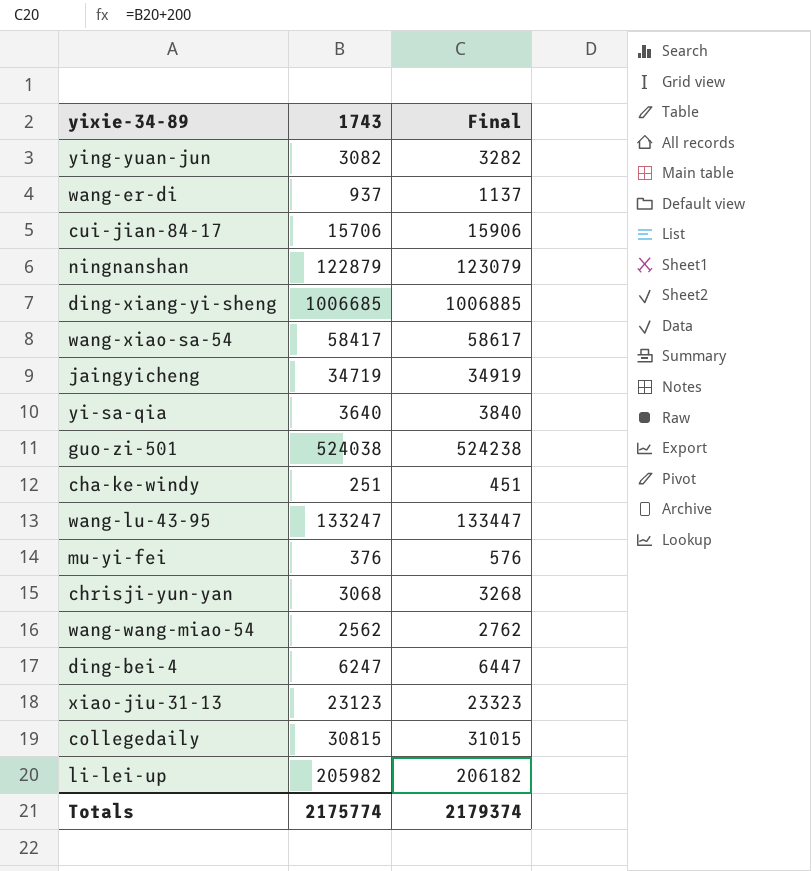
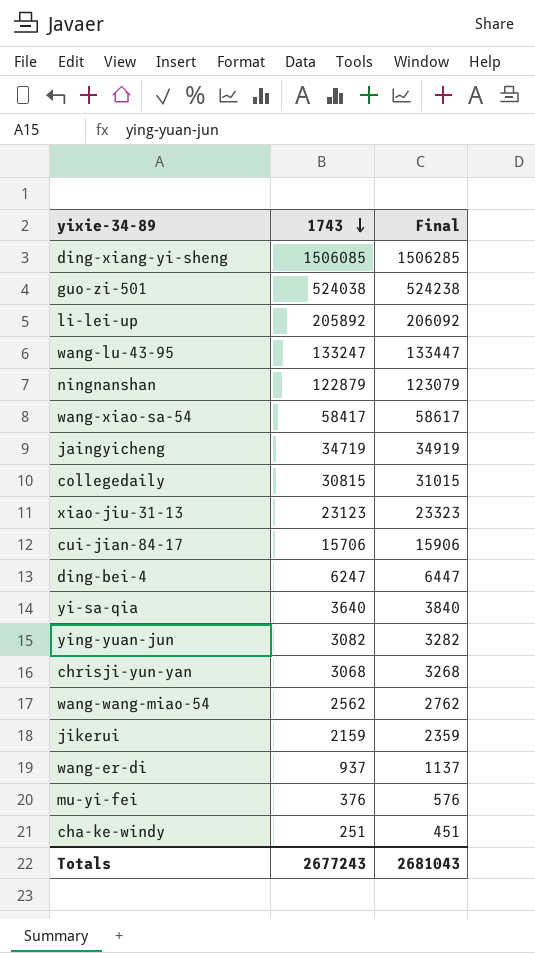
row order: none -> 1743 descending
ding-xiang-yi-sheng | 1743: 1006685 -> 1506085
ding-xiang-yi-sheng | Final: 1006885 -> 1506285
li-lei-up | 1743: 205982 -> 205892
li-lei-up | Final: 206182 -> 206092
row jikerui: none -> 2159 | 2359
Totals | 1743: 2175774 -> 2677243
Totals | Final: 2179374 -> 2681043

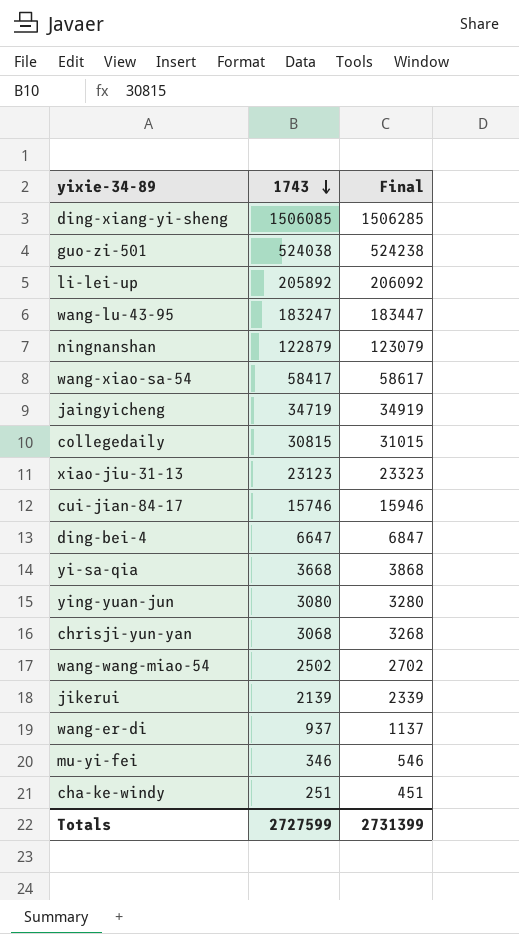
wang-lu-43-95 | 1743: 133247 -> 183247
wang-lu-43-95 | Final: 133447 -> 183447
cui-jian-84-17 | 1743: 15706 -> 15746
cui-jian-84-17 | Final: 15906 -> 15946
ding-bei-4 | 1743: 6247 -> 6647
ding-bei-4 | Final: 6447 -> 6847
yi-sa-qia | 1743: 3640 -> 3668
yi-sa-qia | Final: 3840 -> 3868
ying-yuan-jun | 1743: 3082 -> 3080
ying-yuan-jun | Final: 3282 -> 3280
wang-wang-miao-54 | 1743: 2562 -> 2502
wang-wang-miao-54 | Final: 2762 -> 2702
jikerui | 1743: 2159 -> 2139
jikerui | Final: 2359 -> 2339
mu-yi-fei | 1743: 376 -> 346
mu-yi-fei | Final: 576 -> 546
Totals | 1743: 2677243 -> 2727599
Totals | Final: 2681043 -> 2731399

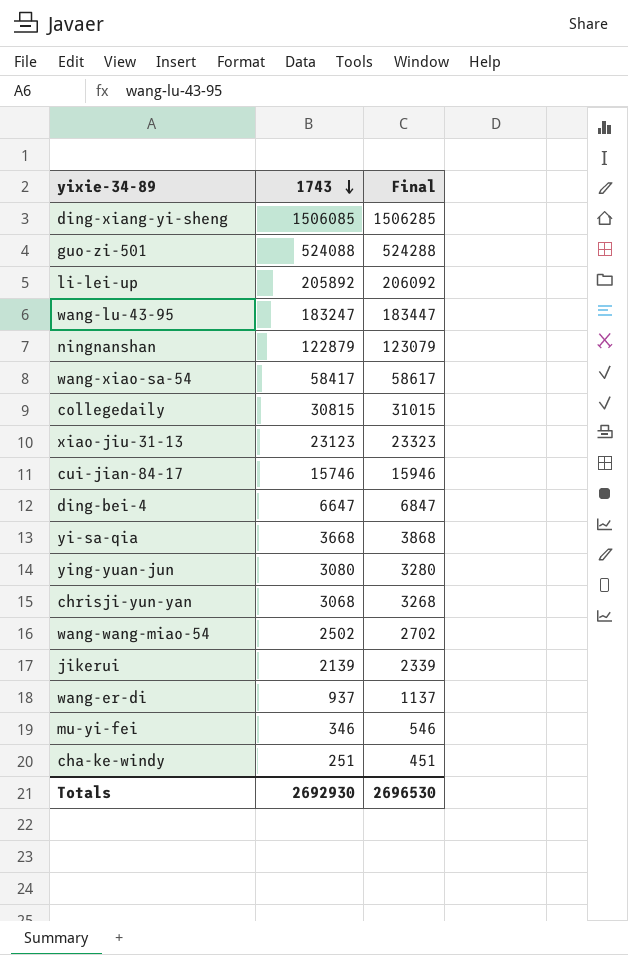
row jaingyicheng: 34719 | 34919 -> none
guo-zi-501 | 1743: 524038 -> 524088
guo-zi-501 | Final: 524238 -> 524288
Totals | 1743: 2727599 -> 2692930
Totals | Final: 2731399 -> 2696530

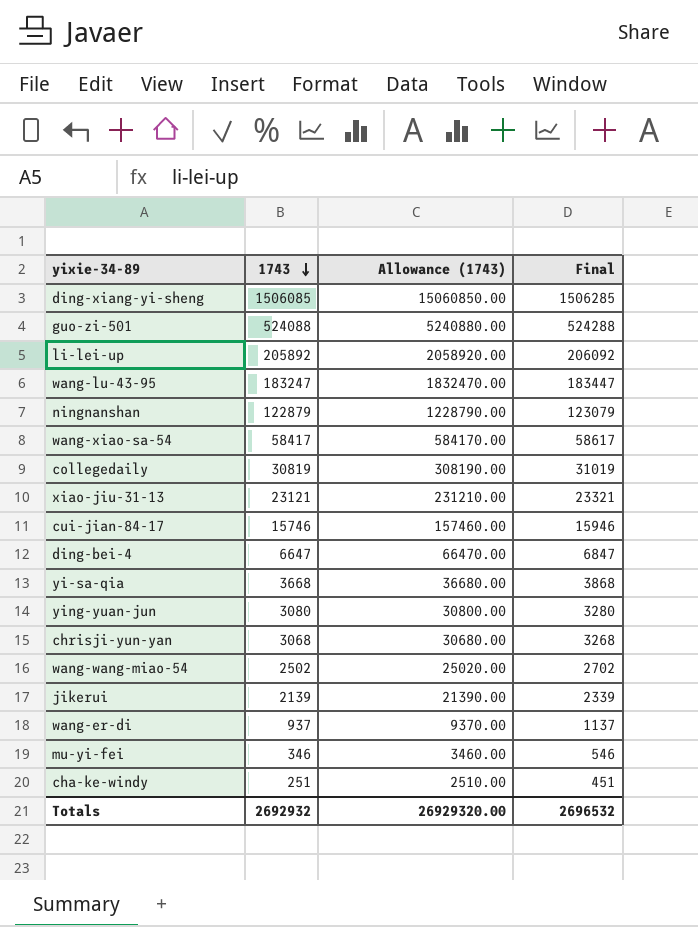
column Allowance (1743) | formula: none -> [1743] * 10
collegedaily | 1743: 30815 -> 30819
collegedaily | Final: 31015 -> 31019
xiao-jiu-31-13 | 1743: 23123 -> 23121
xiao-jiu-31-13 | Final: 23323 -> 23321
Totals | 1743: 2692930 -> 2692932
Totals | Final: 2696530 -> 2696532

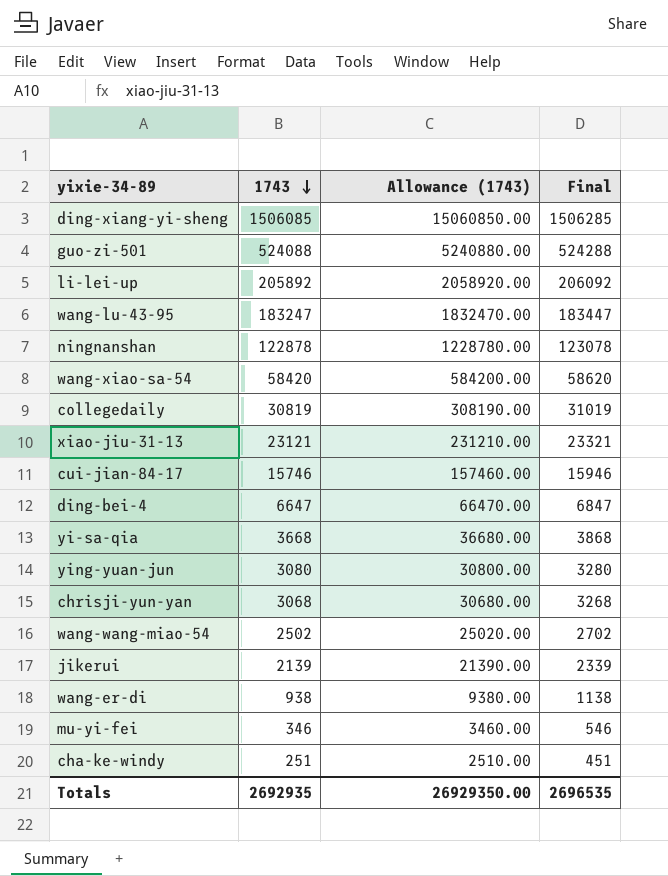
ningnanshan | 1743: 122879 -> 122878
ningnanshan | Allowance (1743): 1228790.00 -> 1228780.00
ningnanshan | Final: 123079 -> 123078
wang-xiao-sa-54 | 1743: 58417 -> 58420
wang-xiao-sa-54 | Allowance (1743): 584170.00 -> 584200.00
wang-xiao-sa-54 | Final: 58617 -> 58620
wang-er-di | 1743: 937 -> 938
wang-er-di | Allowance (1743): 9370.00 -> 9380.00
wang-er-di | Final: 1137 -> 1138
Totals | 1743: 2692932 -> 2692935
Totals | Allowance (1743): 26929320.00 -> 26929350.00
Totals | Final: 2696532 -> 2696535

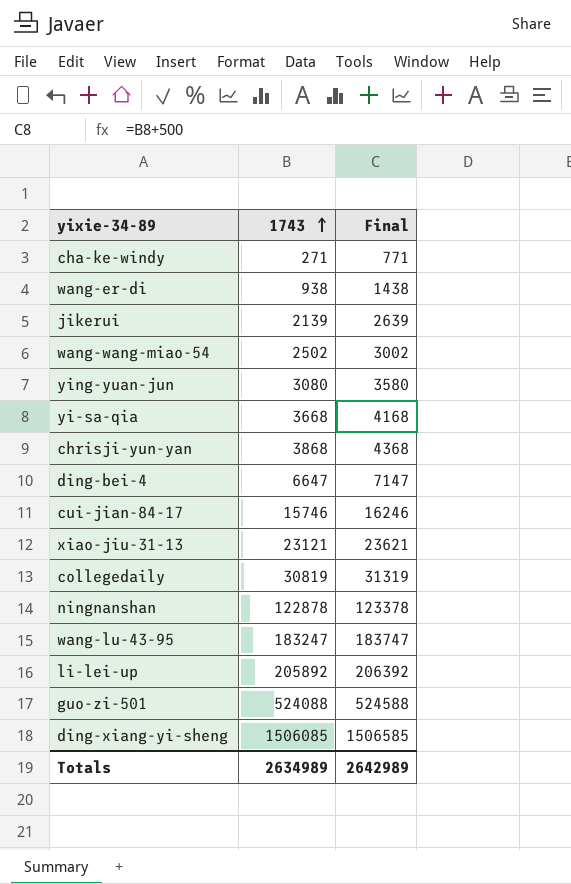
row order: 1743 descending -> 1743 ascending
column Allowance (1743) | formula: [1743] * 10 -> none
column Final | formula: [1743] + 200 -> [1743] + 500
row wang-xiao-sa-54: 58420 | 584200.00 | 58620 -> none
row mu-yi-fei: 346 | 3460.00 | 546 -> none
cha-ke-windy | 1743: 251 -> 271
chrisji-yun-yan | 1743: 3068 -> 3868
Totals | 1743: 2692935 -> 2634989
Totals | Final: 2696535 -> 2642989

